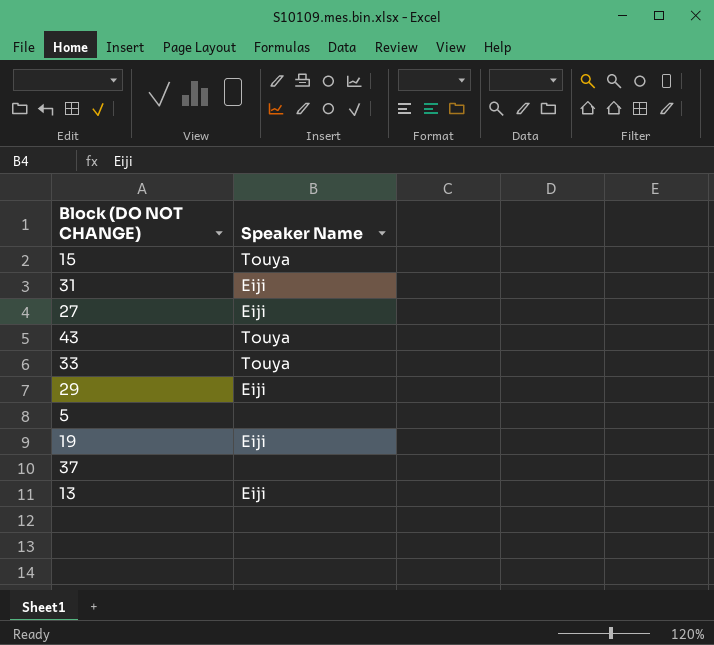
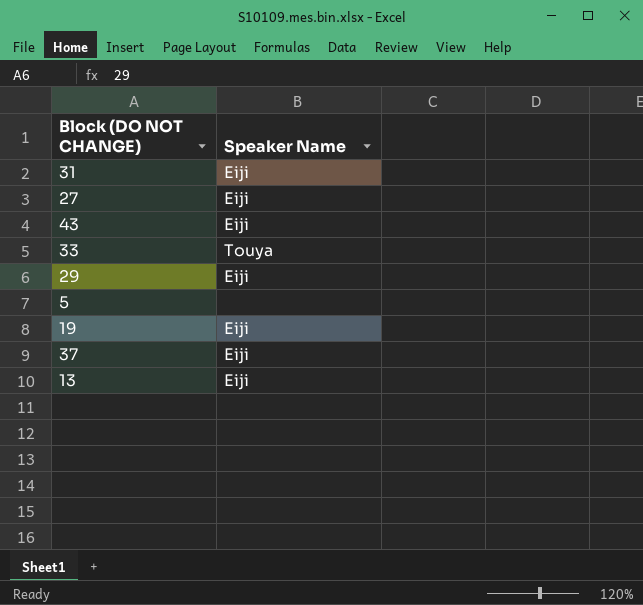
row 15: Touya -> none
43 | Speaker Name: Touya -> Eiji
37 | Speaker Name: none -> Eiji

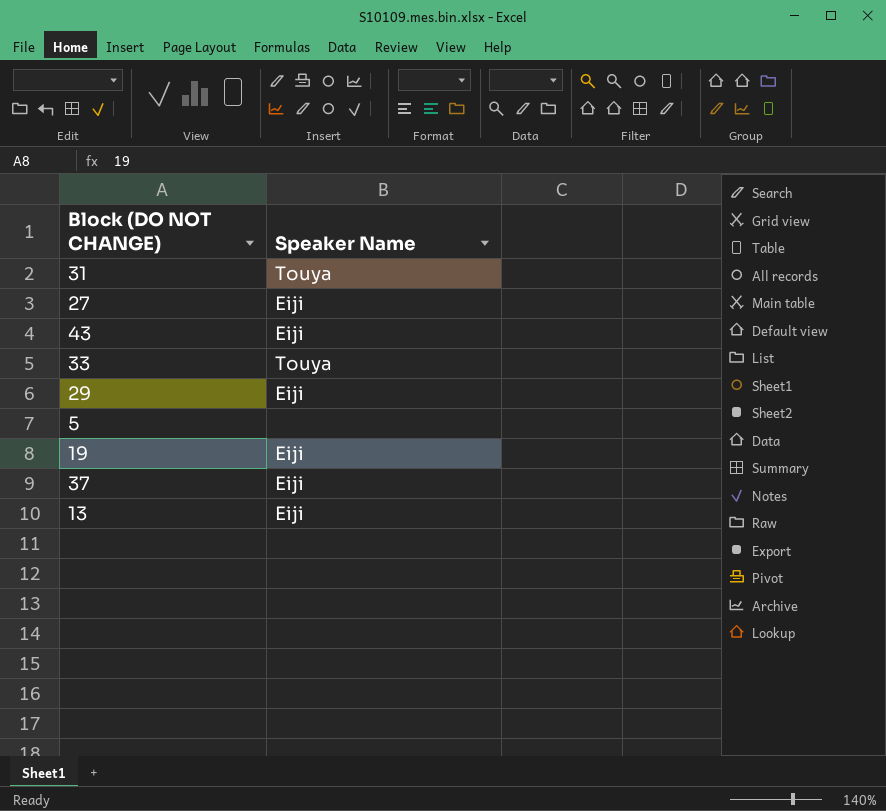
31 | Speaker Name: Eiji -> Touya

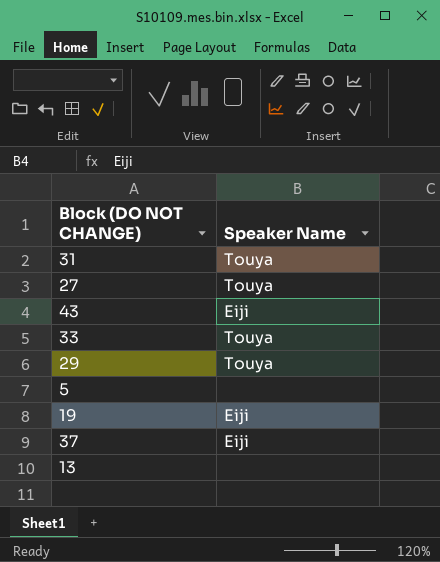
27 | Speaker Name: Eiji -> Touya
29 | Speaker Name: Eiji -> Touya
13 | Speaker Name: Eiji -> none

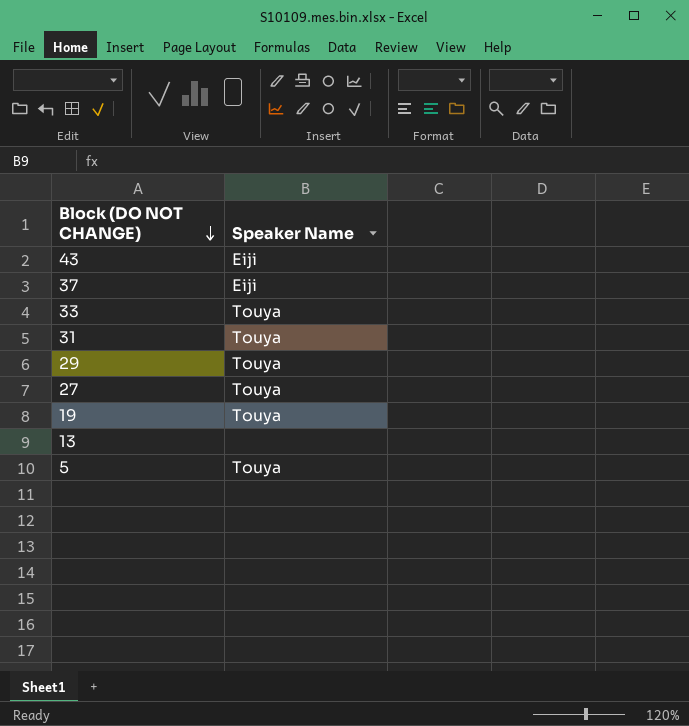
row order: none -> Block (DO NOT CHANGE) descending
19 | Speaker Name: Eiji -> Touya
5 | Speaker Name: none -> Touya

